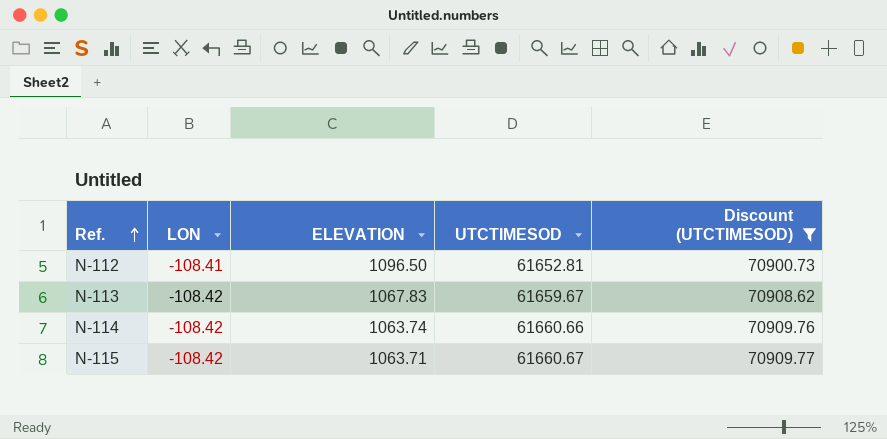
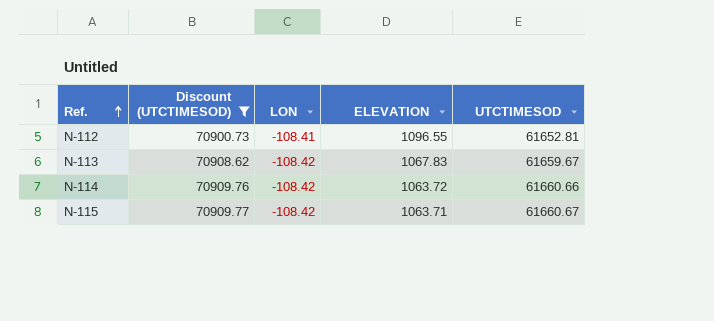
column Discount (UTCTIMESOD) | position: 5 -> 2
N-112 | ELEVATION: 1096.50 -> 1096.55
N-114 | ELEVATION: 1063.74 -> 1063.72

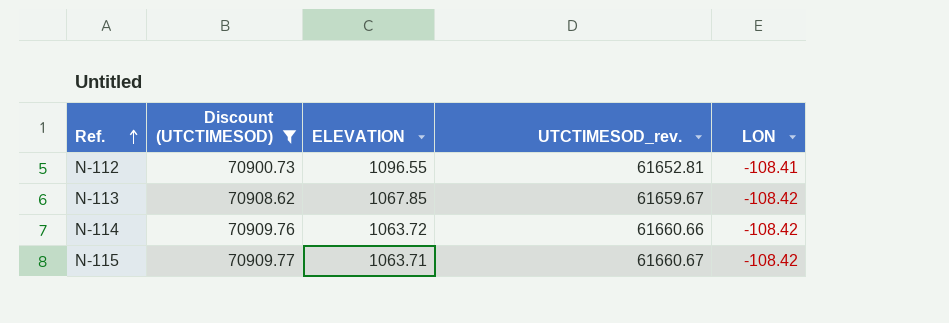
column name: UTCTIMESOD -> UTCTIMESOD_rev.
column LON | position: 3 -> 5
N-113 | ELEVATION: 1067.83 -> 1067.85

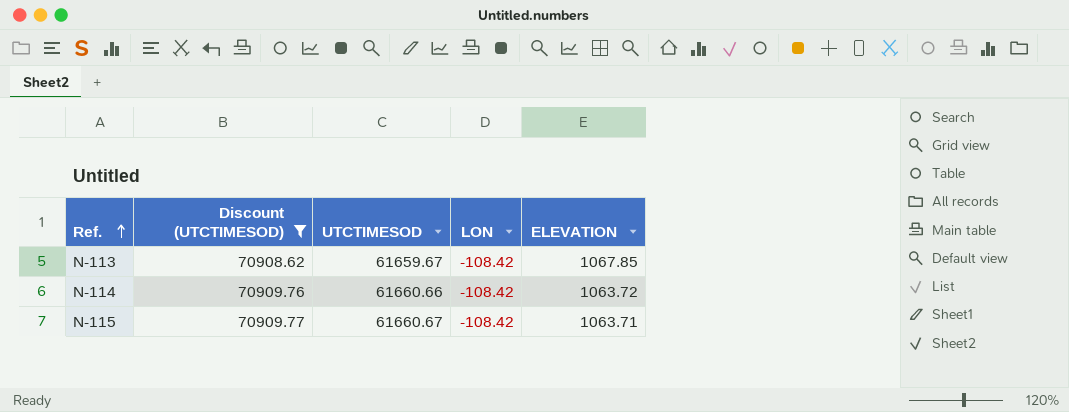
column name: UTCTIMESOD_rev. -> UTCTIMESOD
column ELEVATION | position: 3 -> 5
row N-112: 70900.73 | 1096.55 | 61652.81 | -108.41 -> none

